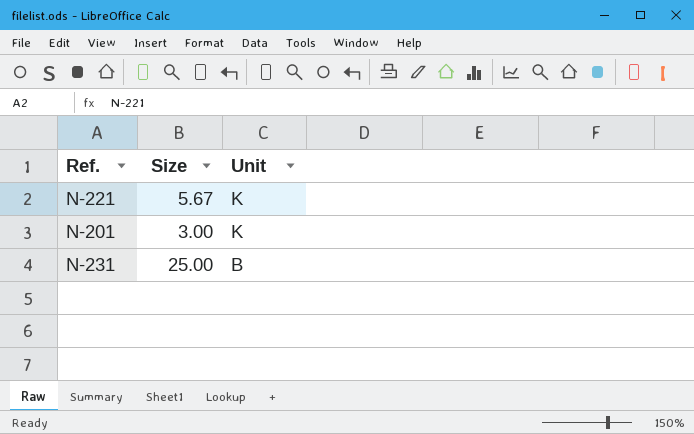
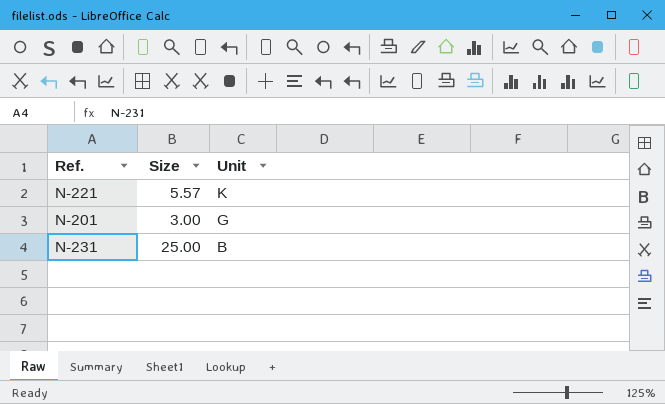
N-221 | Size: 5.67 -> 5.57
N-201 | Unit: K -> G

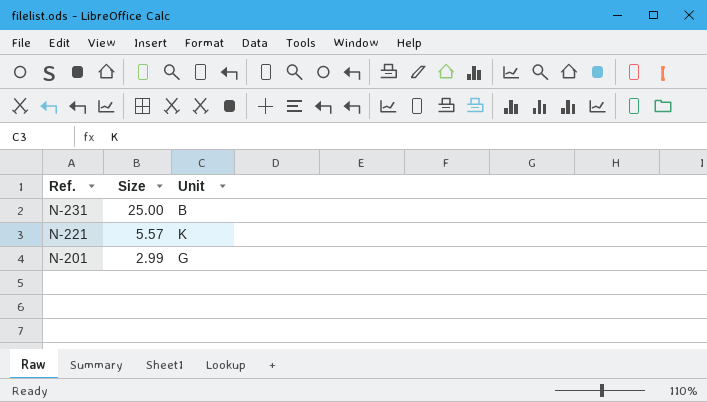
row order: Unit descending -> Ref. descending
N-201 | Size: 3.00 -> 2.99

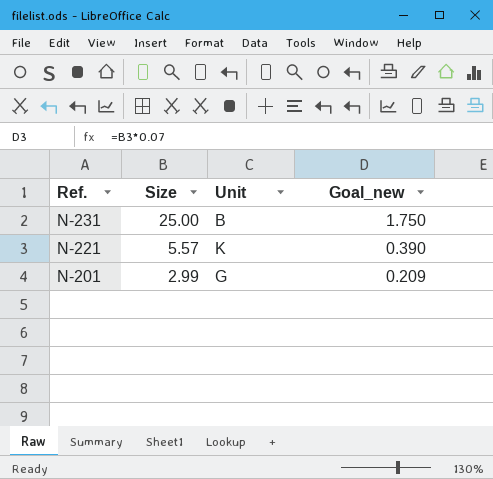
column Goal_new | formula: none -> [Size] * 0.07

